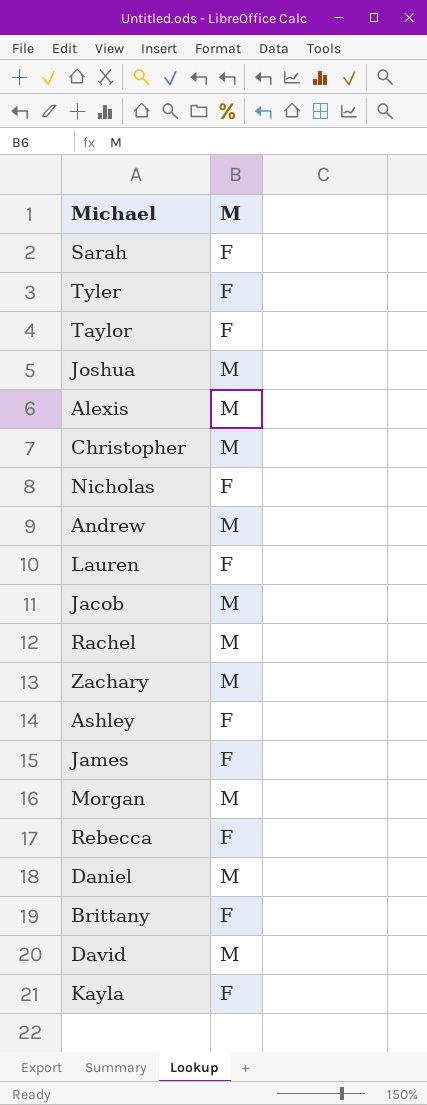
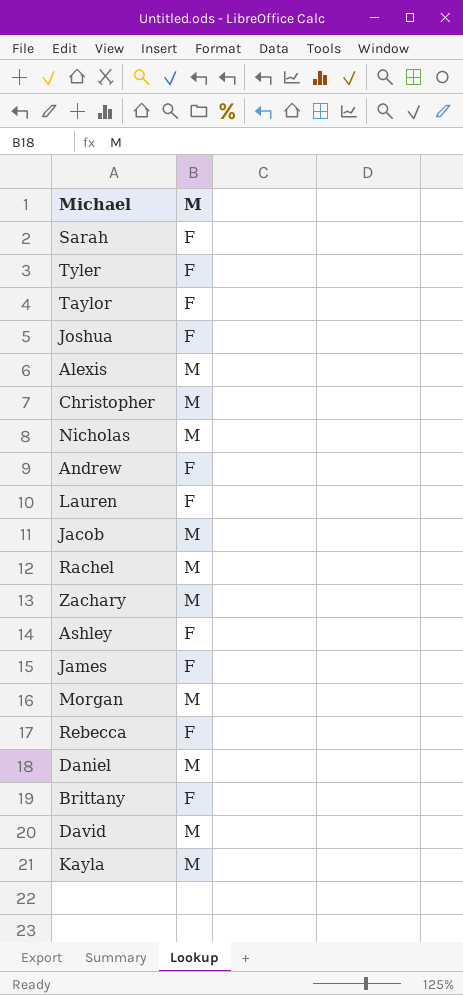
Joshua | M: M -> F
Nicholas | M: F -> M
Andrew | M: M -> F
Kayla | M: F -> M

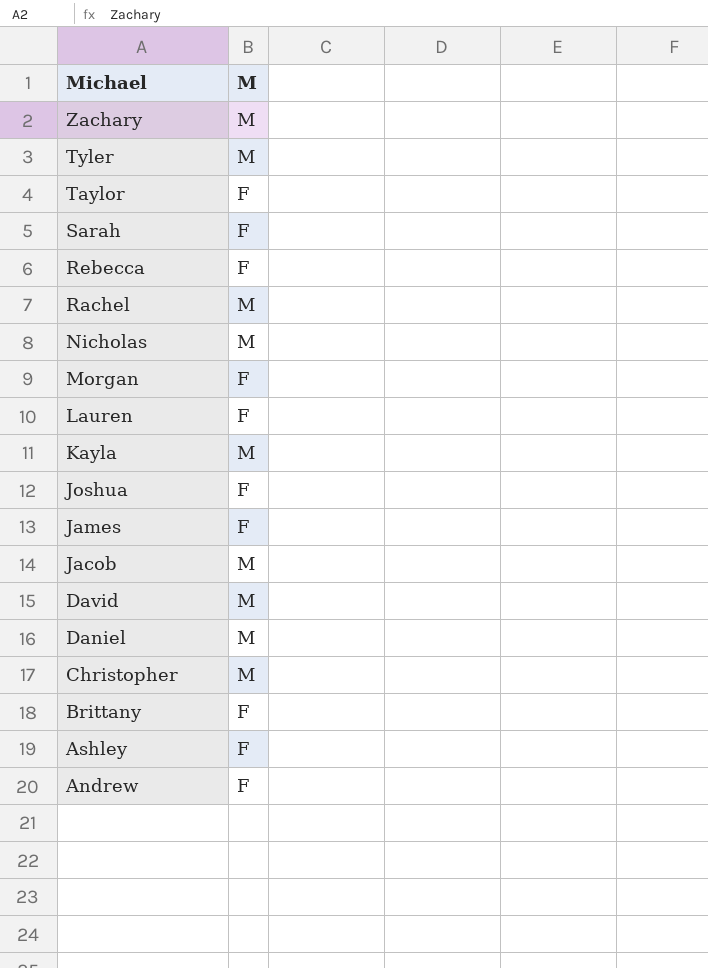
row order: none -> Michael descending
row Alexis: M -> none
Tyler | M: F -> M
Morgan | M: M -> F

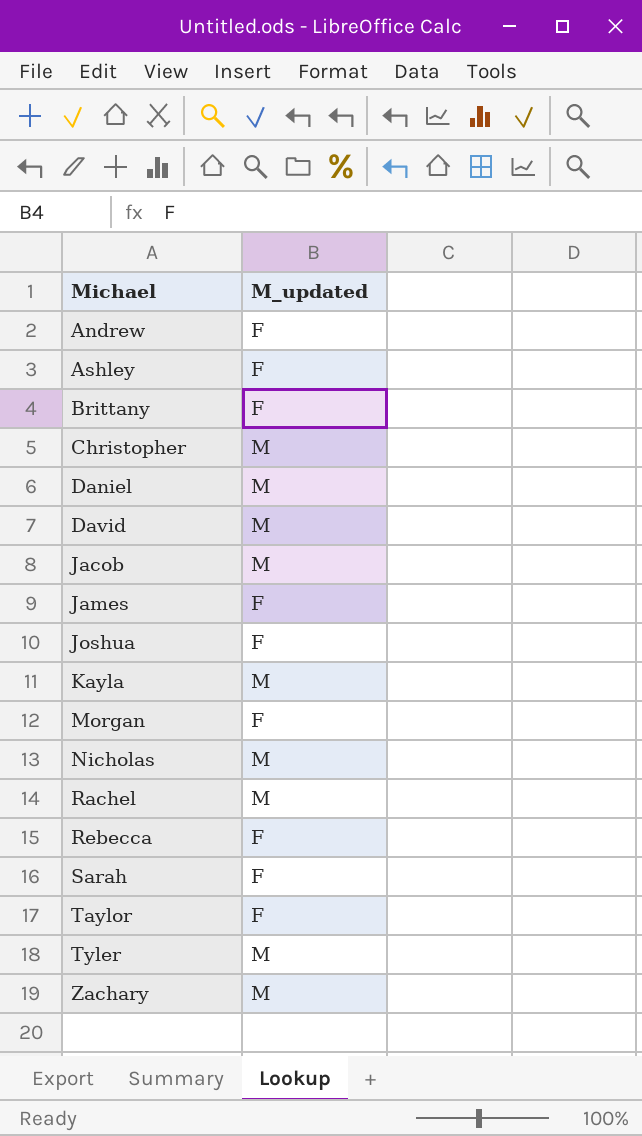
row order: Michael descending -> Michael ascending
column name: M -> M_updated
row Lauren: F -> none

